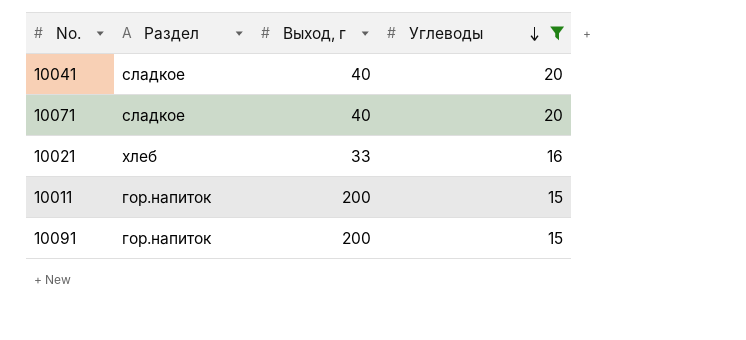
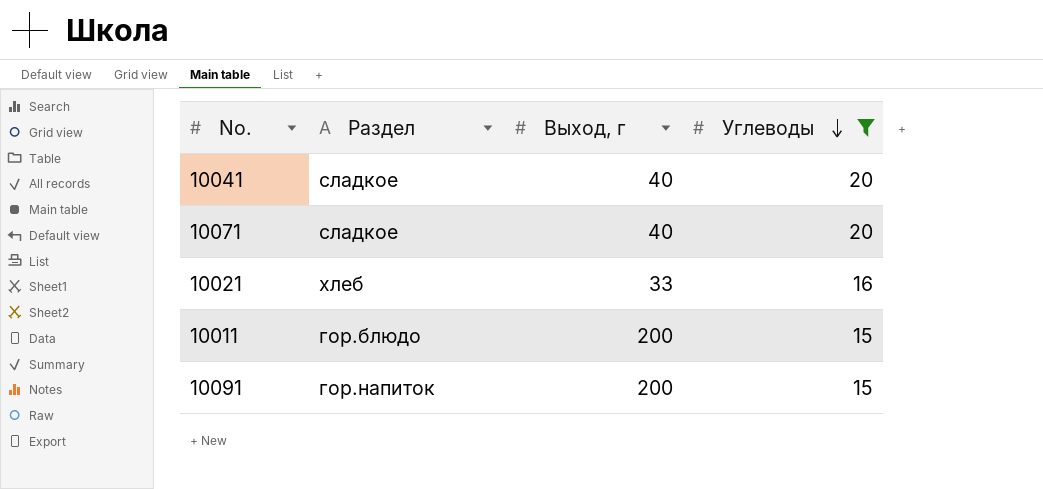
10011 | Раздел: гор.напиток -> гор.блюдо

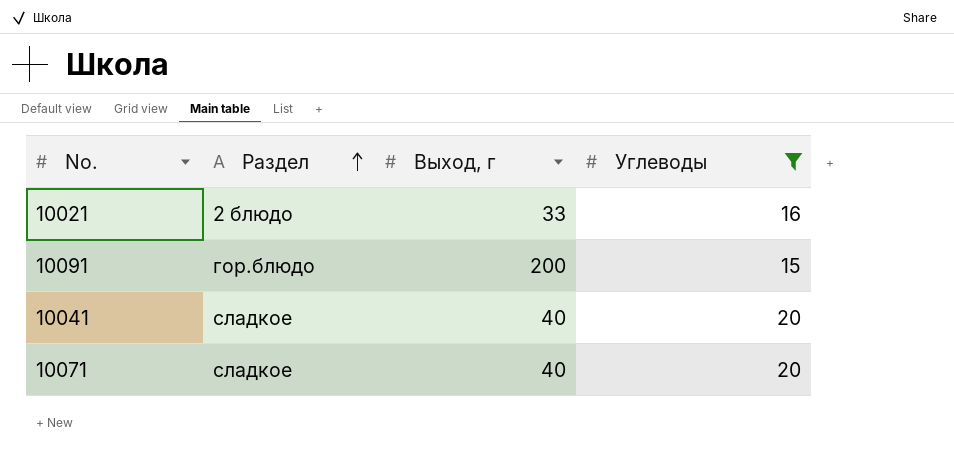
row order: Углеводы descending -> Раздел ascending
row 10011: гор.блюдо | 200 | 15 -> none
10021 | Раздел: хлеб -> 2 блюдо
10091 | Раздел: гор.напиток -> гор.блюдо

